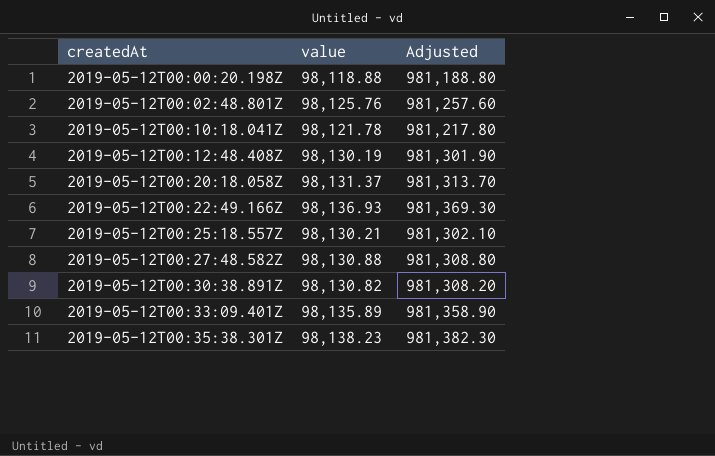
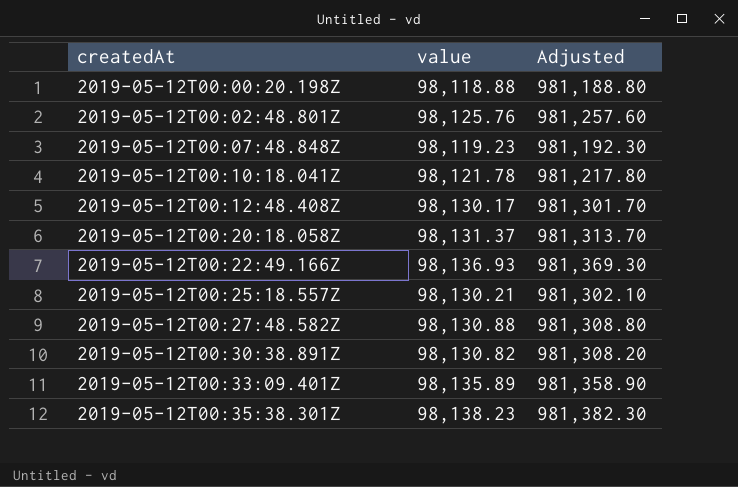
row 2019-05-12T00:07:48.848Z: none -> 98,119.23 | 981,192.30
2019-05-12T00:12:48.408Z | value: 98,130.19 -> 98,130.17
2019-05-12T00:12:48.408Z | Adjusted: 981,301.90 -> 981,301.70

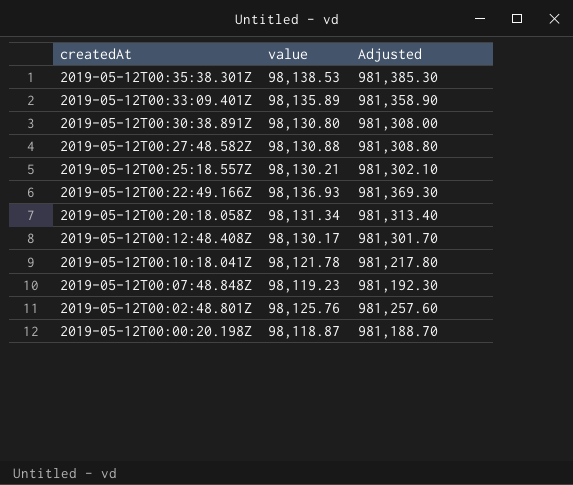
row order: createdAt ascending -> createdAt descending
2019-05-12T00:35:38.301Z | value: 98,138.23 -> 98,138.53
2019-05-12T00:35:38.301Z | Adjusted: 981,382.30 -> 981,385.30
2019-05-12T00:30:38.891Z | value: 98,130.82 -> 98,130.80
2019-05-12T00:30:38.891Z | Adjusted: 981,308.20 -> 981,308.00
2019-05-12T00:20:18.058Z | value: 98,131.37 -> 98,131.34
2019-05-12T00:20:18.058Z | Adjusted: 981,313.70 -> 981,313.40
2019-05-12T00:00:20.198Z | value: 98,118.88 -> 98,118.87
2019-05-12T00:00:20.198Z | Adjusted: 981,188.80 -> 981,188.70

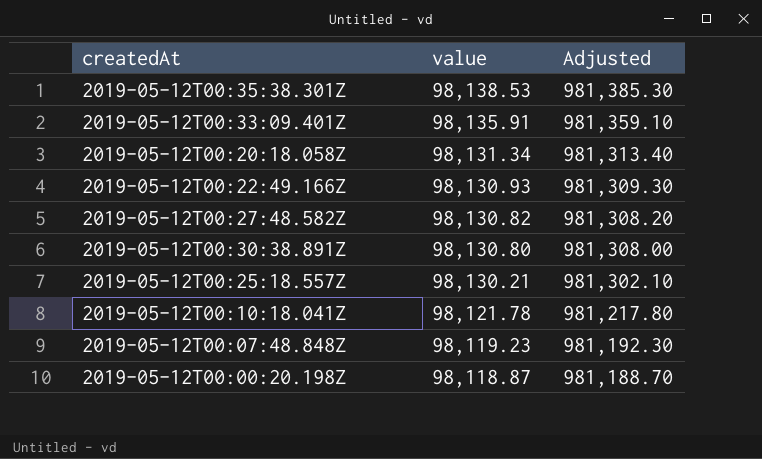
row order: createdAt descending -> value descending
row 2019-05-12T00:12:48.408Z: 98,130.17 | 981,301.70 -> none
row 2019-05-12T00:02:48.801Z: 98,125.76 | 981,257.60 -> none
2019-05-12T00:33:09.401Z | value: 98,135.89 -> 98,135.91
2019-05-12T00:33:09.401Z | Adjusted: 981,358.90 -> 981,359.10
2019-05-12T00:22:49.166Z | value: 98,136.93 -> 98,130.93
2019-05-12T00:22:49.166Z | Adjusted: 981,369.30 -> 981,309.30
2019-05-12T00:27:48.582Z | value: 98,130.88 -> 98,130.82
2019-05-12T00:27:48.582Z | Adjusted: 981,308.80 -> 981,308.20

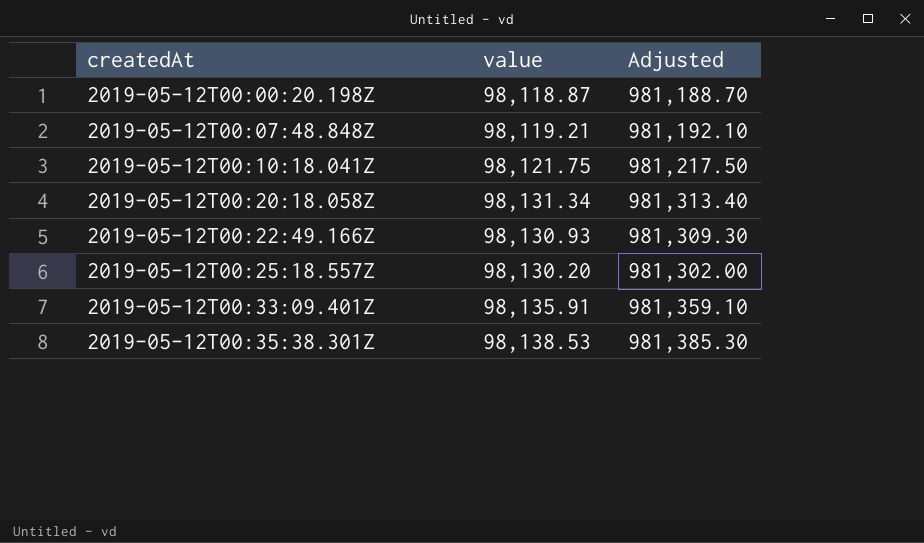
row order: value descending -> createdAt ascending
row 2019-05-12T00:27:48.582Z: 98,130.82 | 981,308.20 -> none
row 2019-05-12T00:30:38.891Z: 98,130.80 | 981,308.00 -> none
2019-05-12T00:07:48.848Z | value: 98,119.23 -> 98,119.21
2019-05-12T00:07:48.848Z | Adjusted: 981,192.30 -> 981,192.10
2019-05-12T00:10:18.041Z | value: 98,121.78 -> 98,121.75
2019-05-12T00:10:18.041Z | Adjusted: 981,217.80 -> 981,217.50
2019-05-12T00:25:18.557Z | value: 98,130.21 -> 98,130.20
2019-05-12T00:25:18.557Z | Adjusted: 981,302.10 -> 981,302.00

